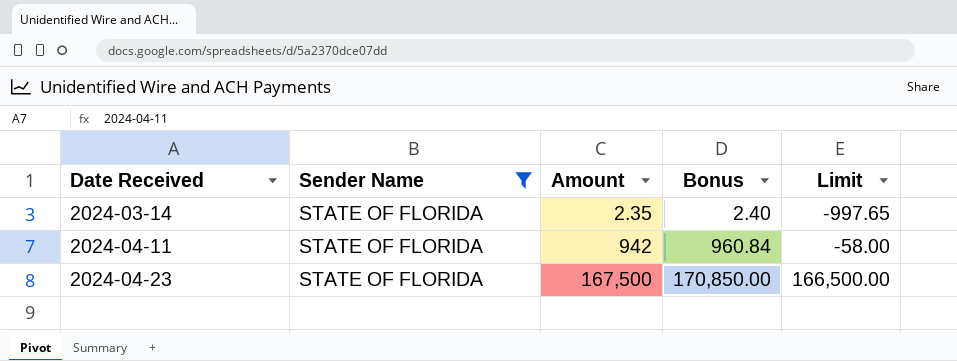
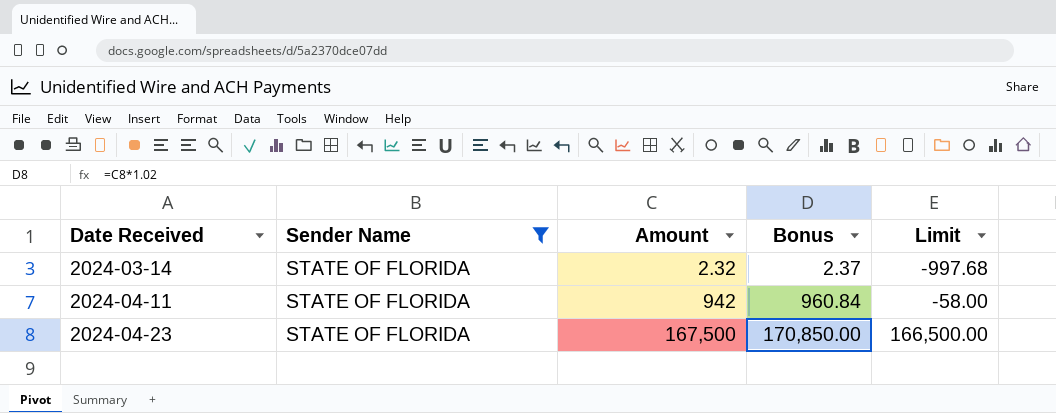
2024-03-14 | Amount: 2.35 -> 2.32
2024-03-14 | Bonus: 2.40 -> 2.37
2024-03-14 | Limit: -997.65 -> -997.68

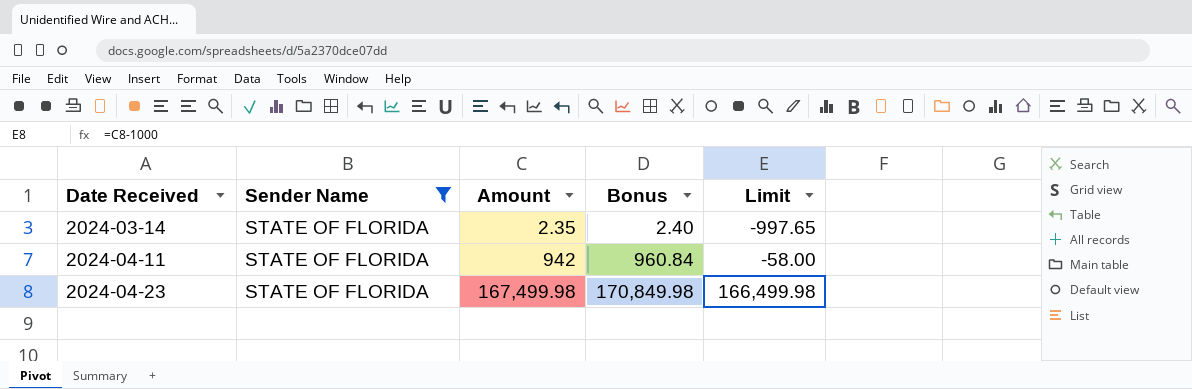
2024-03-14 | Amount: 2.32 -> 2.35
2024-03-14 | Bonus: 2.37 -> 2.40
2024-03-14 | Limit: -997.68 -> -997.65
2024-04-23 | Amount: 167,500 -> 167,499.98
2024-04-23 | Bonus: 170,850.00 -> 170,849.98
2024-04-23 | Limit: 166,500.00 -> 166,499.98

